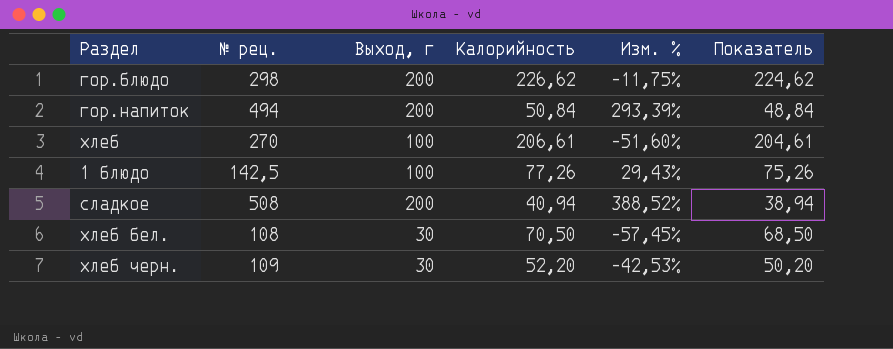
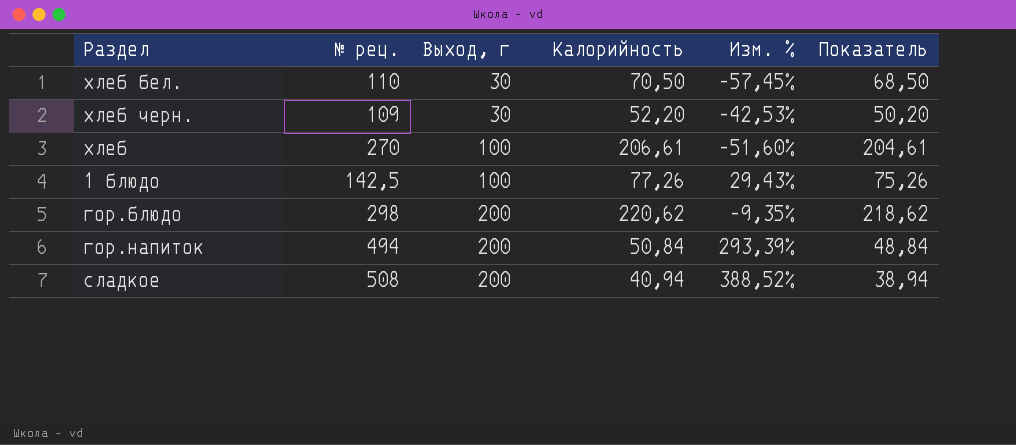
row order: none -> Выход, г ascending
хлеб бел. | № рец.: 108 -> 110
гор.блюдо | Калорийность: 226,62 -> 220,62
гор.блюдо | Изм. %: -11,75% -> -9,35%
гор.блюдо | Показатель: 224,62 -> 218,62

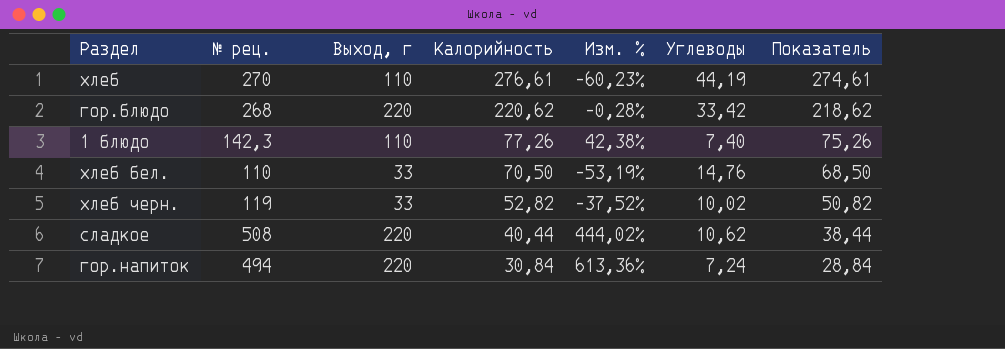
row order: Выход, г ascending -> Калорийность descending
column Углеводы | position: none -> 6
хлеб | Выход, г: 100 -> 110
хлеб | Калорийность: 206,61 -> 276,61
хлеб | Изм. %: -51,60% -> -60,23%
хлеб | Показатель: 204,61 -> 274,61
гор.блюдо | № рец.: 298 -> 268
гор.блюдо | Выход, г: 200 -> 220
гор.блюдо | Изм. %: -9,35% -> -0,28%
1 блюдо | № рец.: 142,5 -> 142,3
1 блюдо | Выход, г: 100 -> 110
1 блюдо | Изм. %: 29,43% -> 42,38%
хлеб бел. | Выход, г: 30 -> 33
хлеб бел. | Изм. %: -57,45% -> -53,19%
хлеб черн. | № рец.: 109 -> 119
хлеб черн. | Выход, г: 30 -> 33
хлеб черн. | Калорийность: 52,20 -> 52,82
хлеб черн. | Изм. %: -42,53% -> -37,52%
хлеб черн. | Показатель: 50,20 -> 50,82
сладкое | Выход, г: 200 -> 220
сладкое | Калорийность: 40,94 -> 40,44
сладкое | Изм. %: 388,52% -> 444,02%
сладкое | Показатель: 38,94 -> 38,44
гор.напиток | Выход, г: 200 -> 220
гор.напиток | Калорийность: 50,84 -> 30,84
гор.напиток | Изм. %: 293,39% -> 613,36%
гор.напиток | Показатель: 48,84 -> 28,84

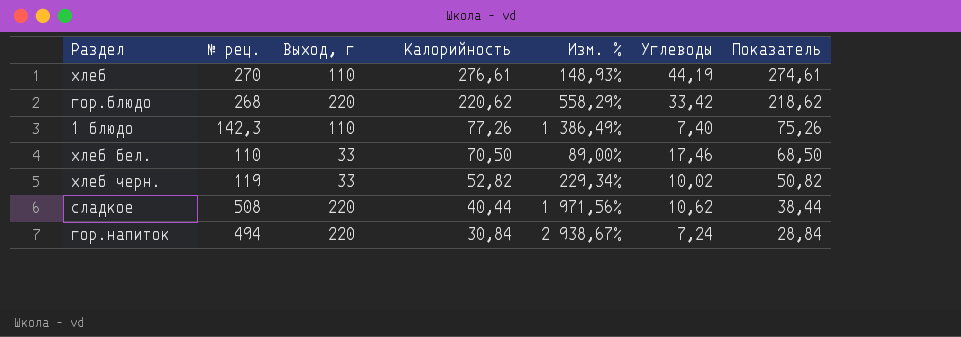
column Изм. % | formula: ([Выход, г] - [Калорийность]) / [Калорийность] -> ([Выход, г] - [Углеводы]) / [Углеводы]
хлеб бел. | Углеводы: 14,76 -> 17,46

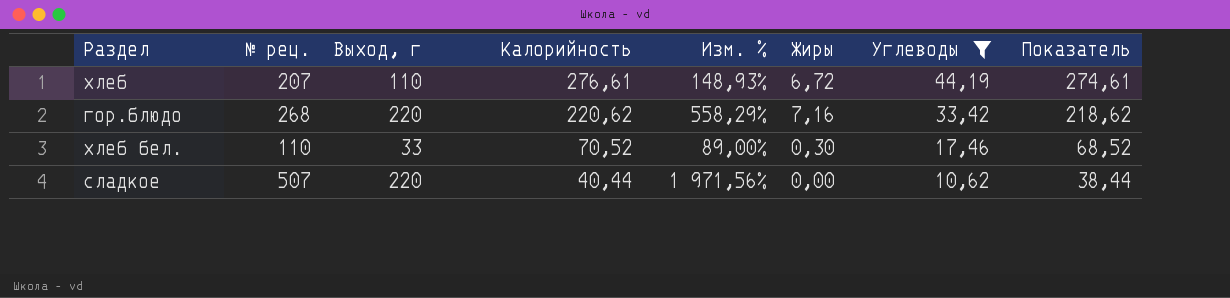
filter: none -> Углеводы >= 10,62
column Жиры | position: none -> 6
хлеб | № рец.: 270 -> 207
хлеб бел. | Калорийность: 70,50 -> 70,52
хлеб бел. | Показатель: 68,50 -> 68,52
сладкое | № рец.: 508 -> 507

